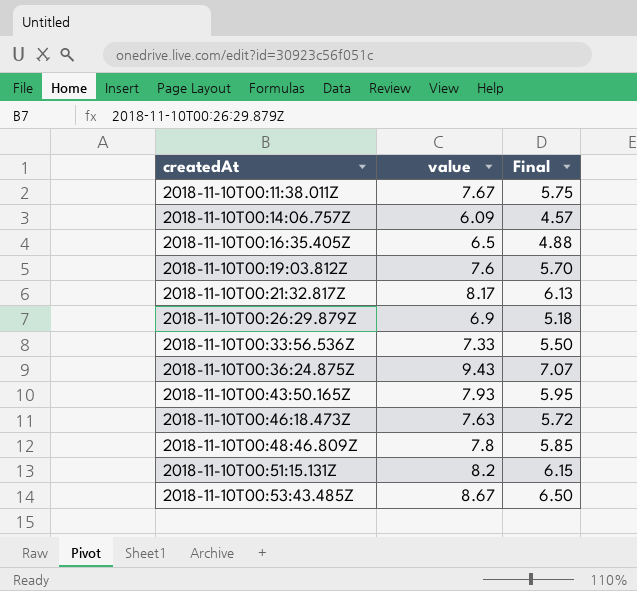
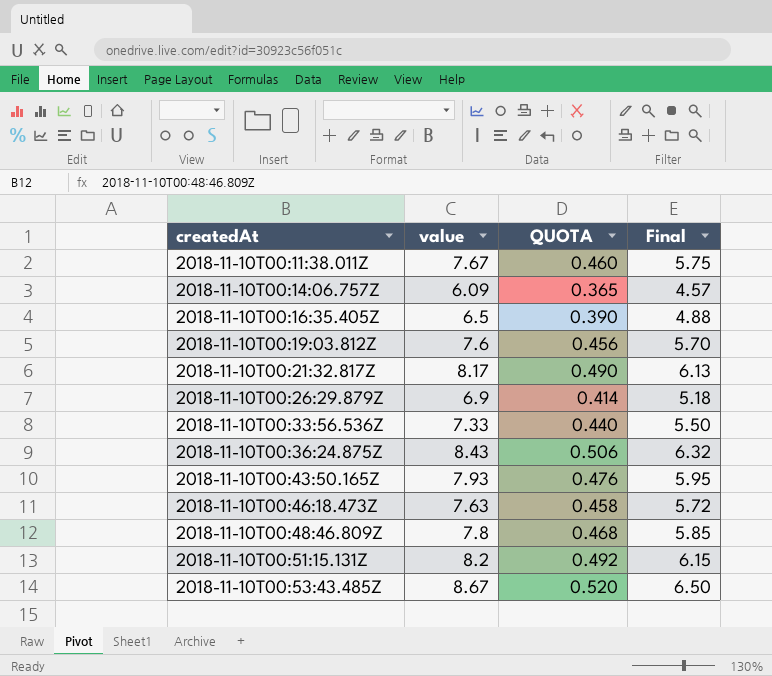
column QUOTA | formula: none -> [value] * 0.06
2018-11-10T00:36:24.875Z | value: 9.43 -> 8.43
2018-11-10T00:36:24.875Z | Final: 7.07 -> 6.32

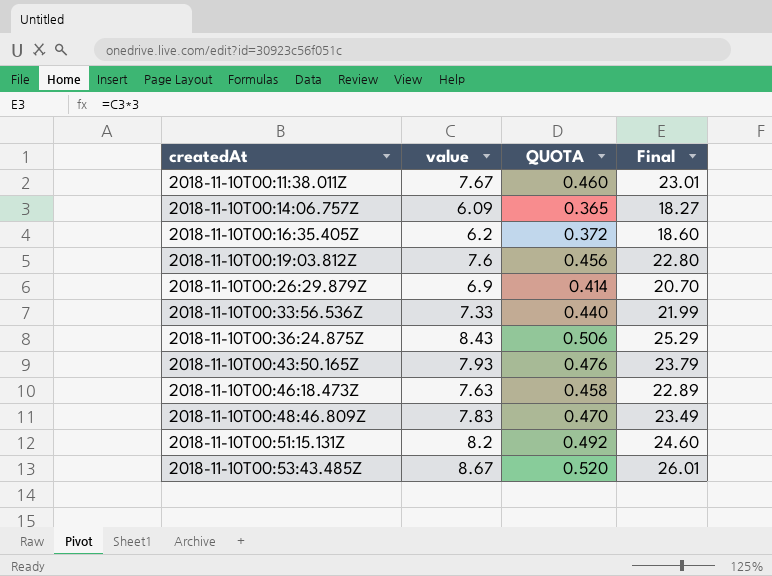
column Final | formula: [value] * 0.75 -> [value] * 3
row 2018-11-10T00:21:32.817Z: 8.17 | 0.490 | 6.13 -> none
2018-11-10T00:16:35.405Z | value: 6.5 -> 6.2
2018-11-10T00:16:35.405Z | QUOTA: 0.390 -> 0.372
2018-11-10T00:48:46.809Z | value: 7.8 -> 7.83
2018-11-10T00:48:46.809Z | QUOTA: 0.468 -> 0.470

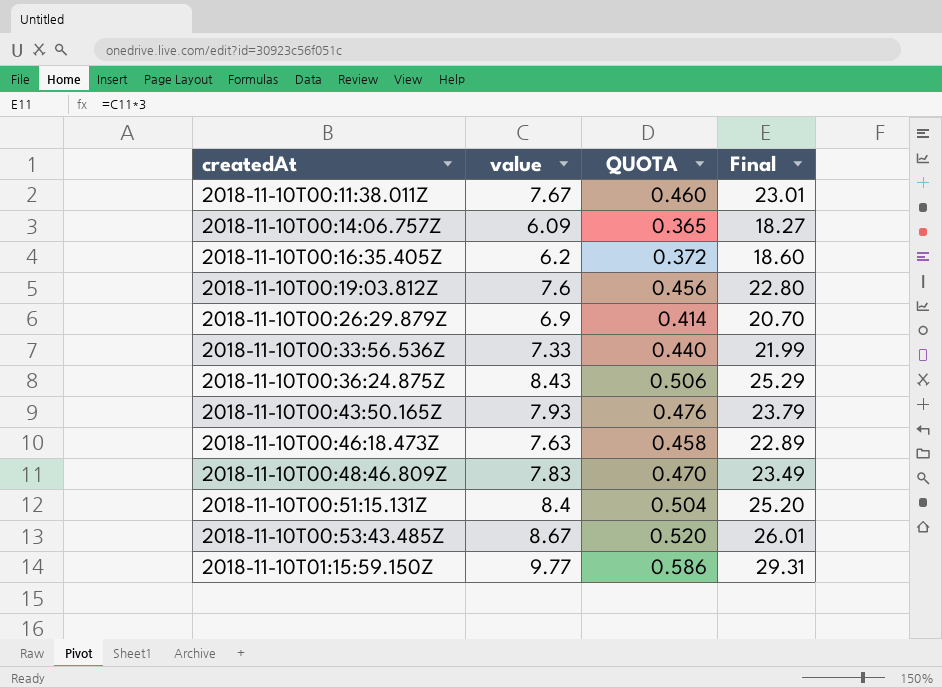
2018-11-10T00:51:15.131Z | value: 8.2 -> 8.4
2018-11-10T00:51:15.131Z | QUOTA: 0.492 -> 0.504
2018-11-10T00:51:15.131Z | Final: 24.60 -> 25.20
row 2018-11-10T01:15:59.150Z: none -> 9.77 | 0.586 | 29.31

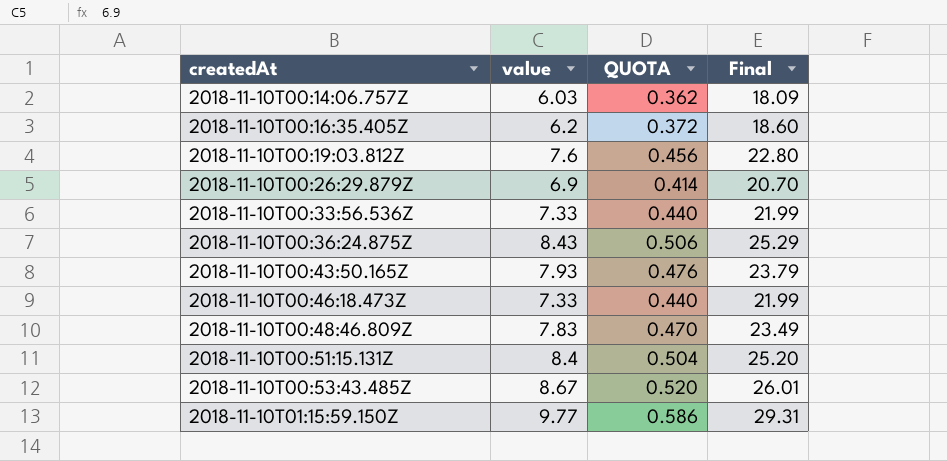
row 2018-11-10T00:11:38.011Z: 7.67 | 0.460 | 23.01 -> none
2018-11-10T00:14:06.757Z | value: 6.09 -> 6.03
2018-11-10T00:14:06.757Z | QUOTA: 0.365 -> 0.362
2018-11-10T00:14:06.757Z | Final: 18.27 -> 18.09
2018-11-10T00:46:18.473Z | value: 7.63 -> 7.33
2018-11-10T00:46:18.473Z | QUOTA: 0.458 -> 0.440
2018-11-10T00:46:18.473Z | Final: 22.89 -> 21.99

